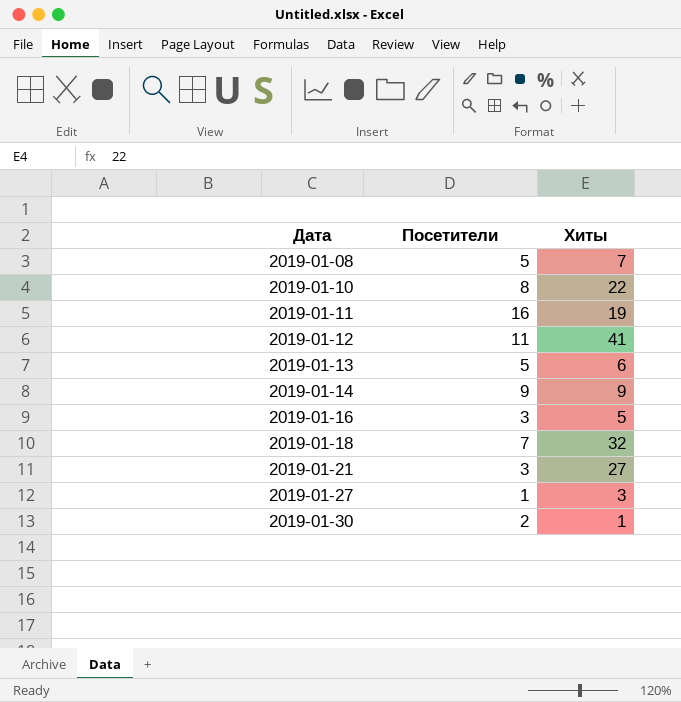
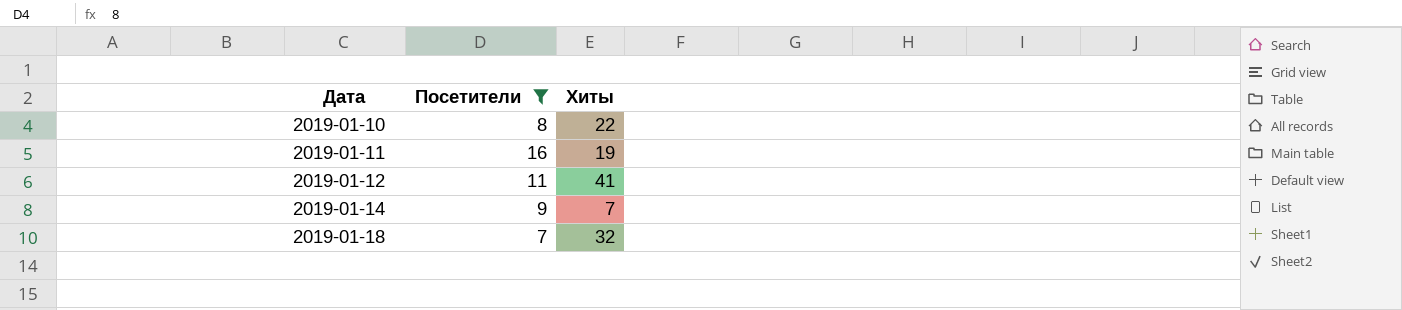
filter: none -> Посетители >= 7
2019-01-14 | Хиты: 9 -> 7

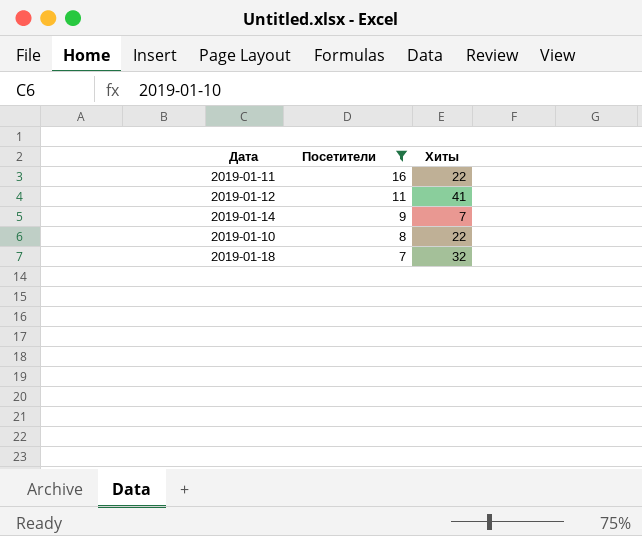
row order: Дата ascending -> Посетители descending
2019-01-11 | Хиты: 19 -> 22

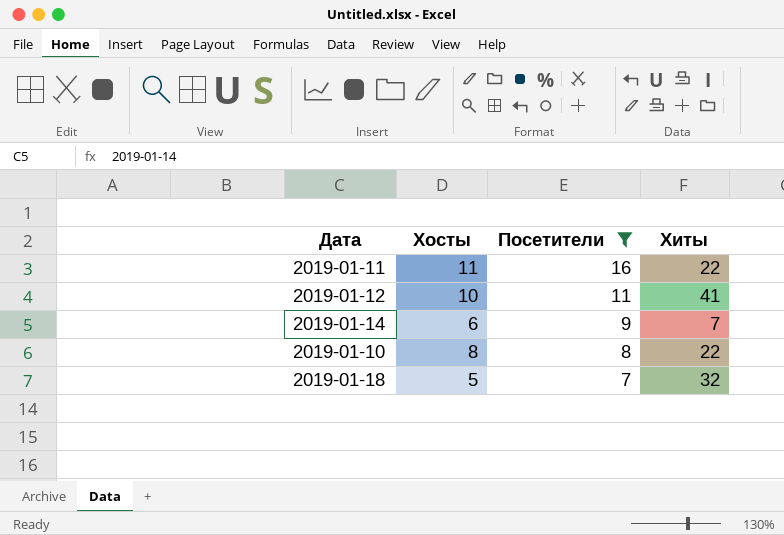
column Хосты | position: none -> 2

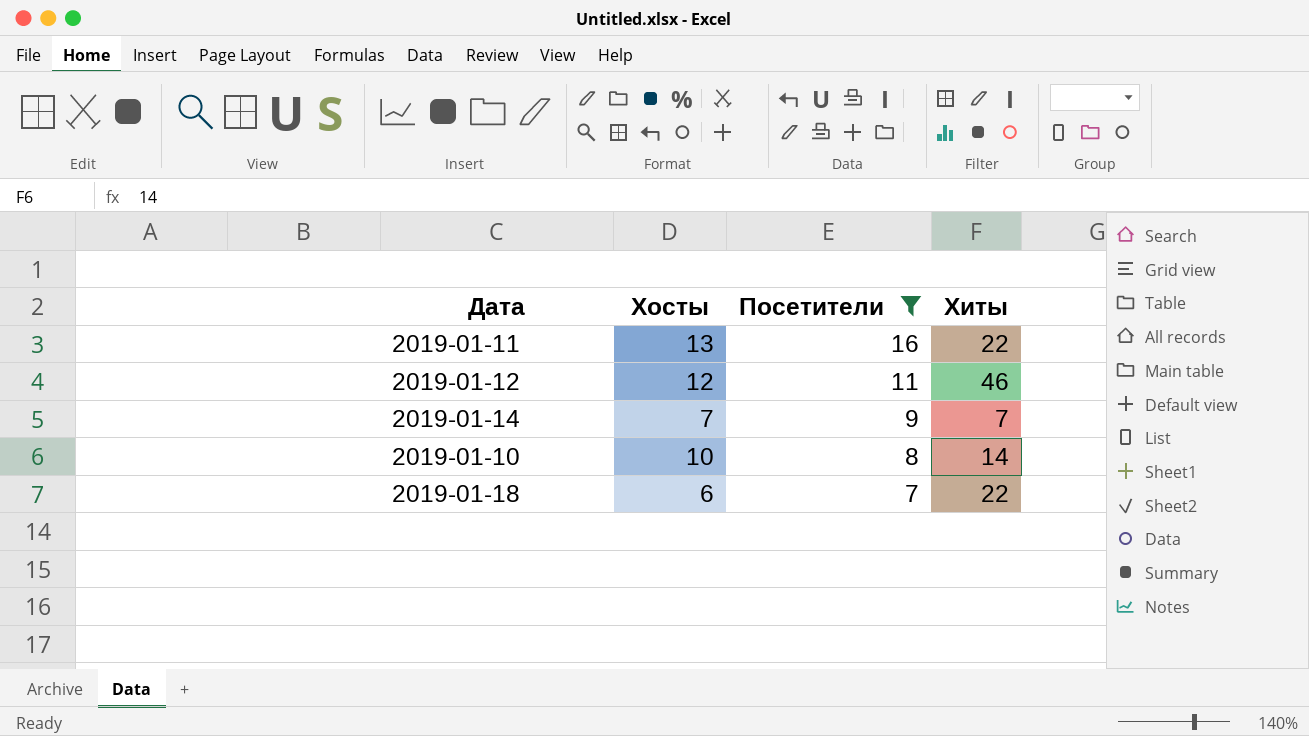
2019-01-11 | Хосты: 11 -> 13
2019-01-12 | Хосты: 10 -> 12
2019-01-12 | Хиты: 41 -> 46
2019-01-14 | Хосты: 6 -> 7
2019-01-10 | Хосты: 8 -> 10
2019-01-10 | Хиты: 22 -> 14
2019-01-18 | Хосты: 5 -> 6
2019-01-18 | Хиты: 32 -> 22

